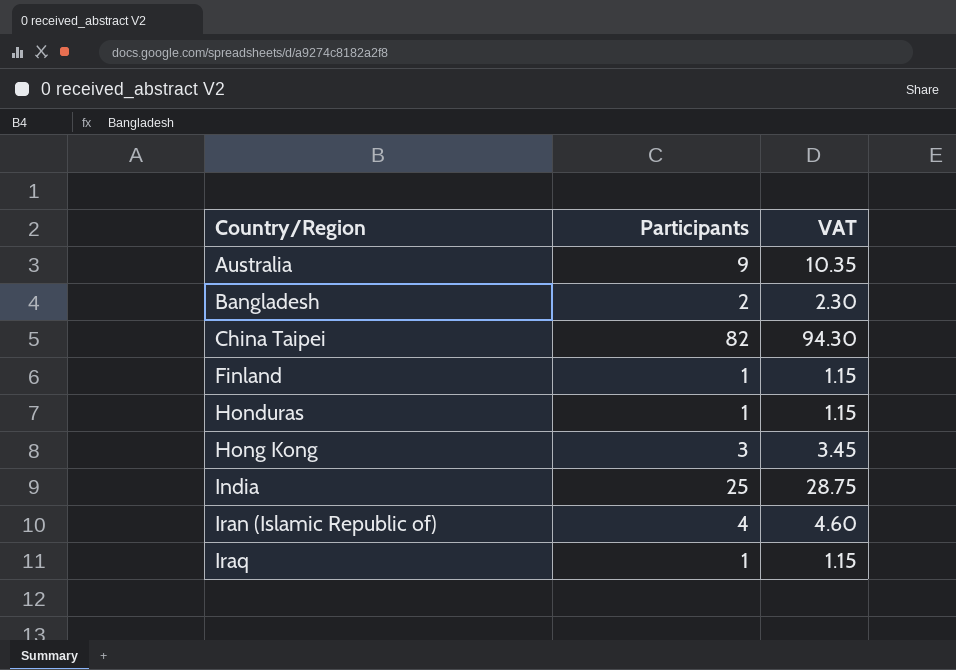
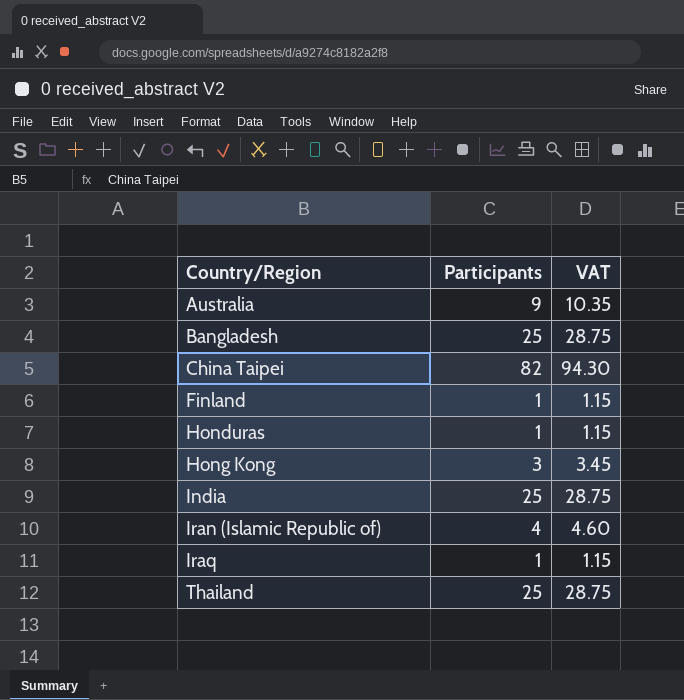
Bangladesh | Participants: 2 -> 25
Bangladesh | VAT: 2.30 -> 28.75
row Thailand: none -> 25 | 28.75

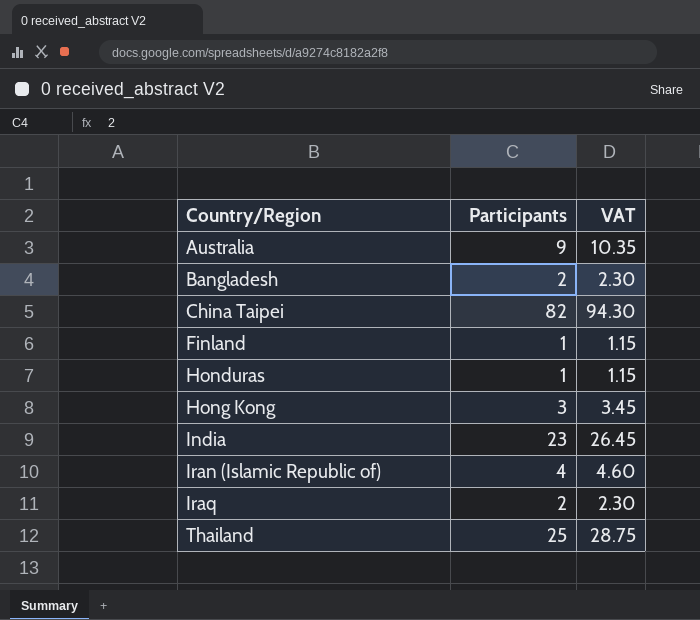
Bangladesh | Participants: 25 -> 2
Bangladesh | VAT: 28.75 -> 2.30
India | Participants: 25 -> 23
India | VAT: 28.75 -> 26.45
Iraq | Participants: 1 -> 2
Iraq | VAT: 1.15 -> 2.30

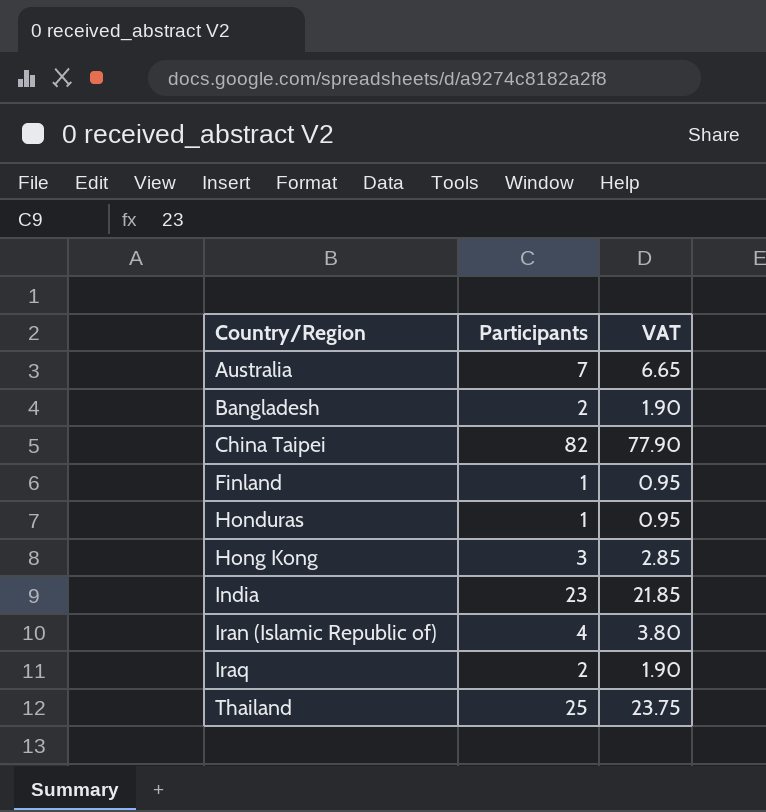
column VAT | formula: [Participants] * 1.15 -> [Participants] * 0.95
Australia | Participants: 9 -> 7

